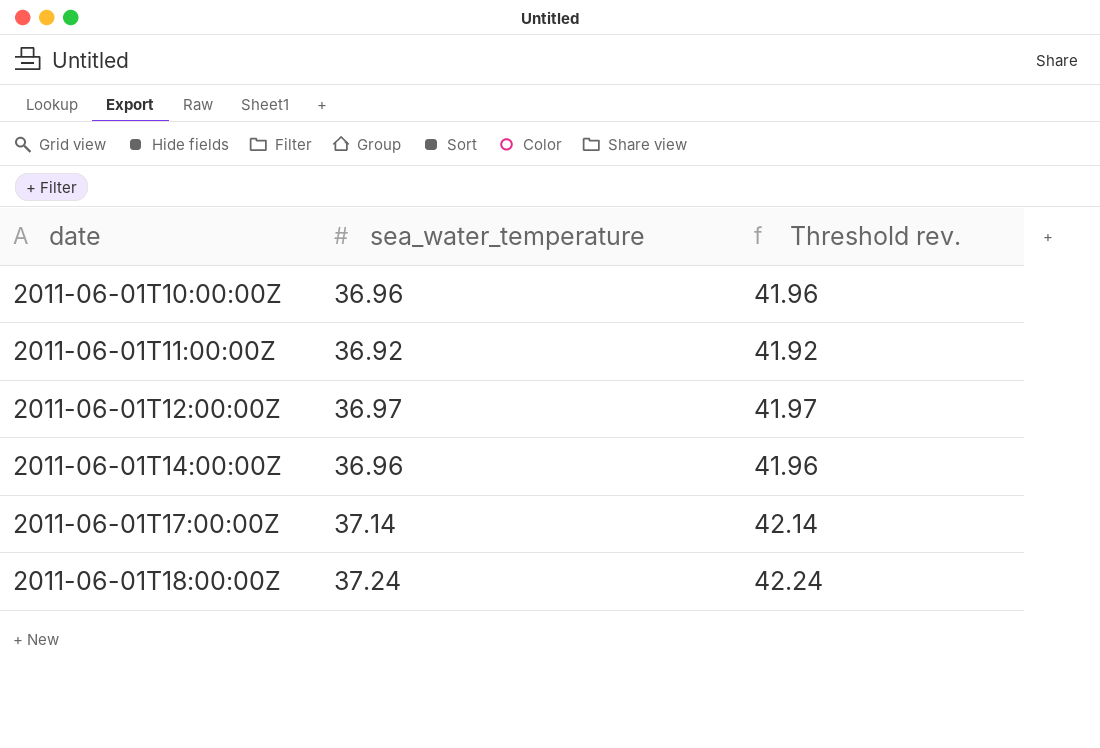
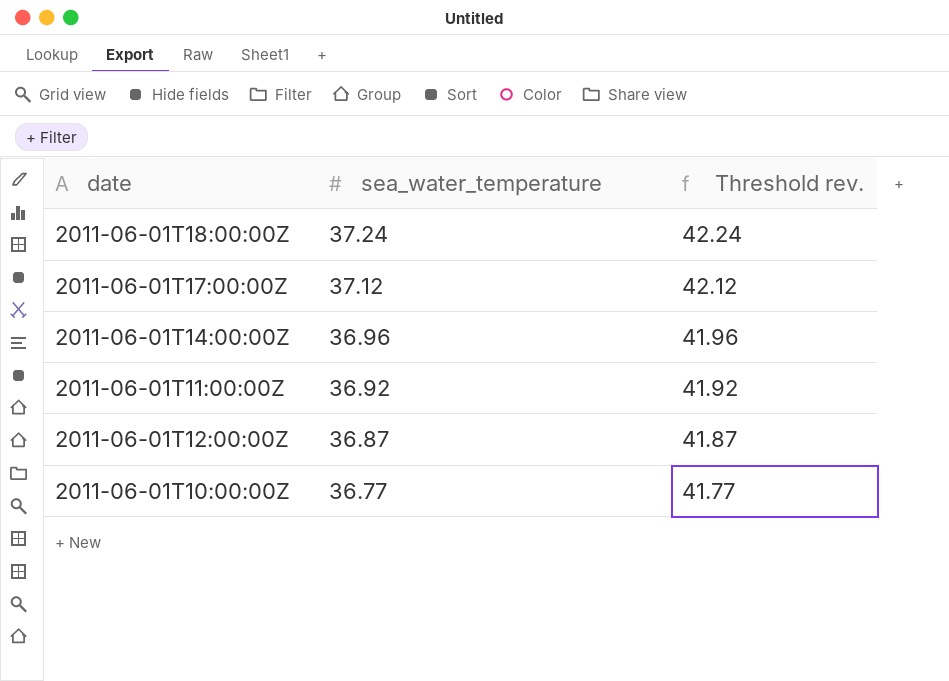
row order: date ascending -> sea_water_temperature descending
2011-06-01T17:00:00Z | sea_water_temperature: 37.14 -> 37.12
2011-06-01T17:00:00Z | Threshold rev.: 42.14 -> 42.12
2011-06-01T12:00:00Z | sea_water_temperature: 36.97 -> 36.87
2011-06-01T12:00:00Z | Threshold rev.: 41.97 -> 41.87
2011-06-01T10:00:00Z | sea_water_temperature: 36.96 -> 36.77
2011-06-01T10:00:00Z | Threshold rev.: 41.96 -> 41.77

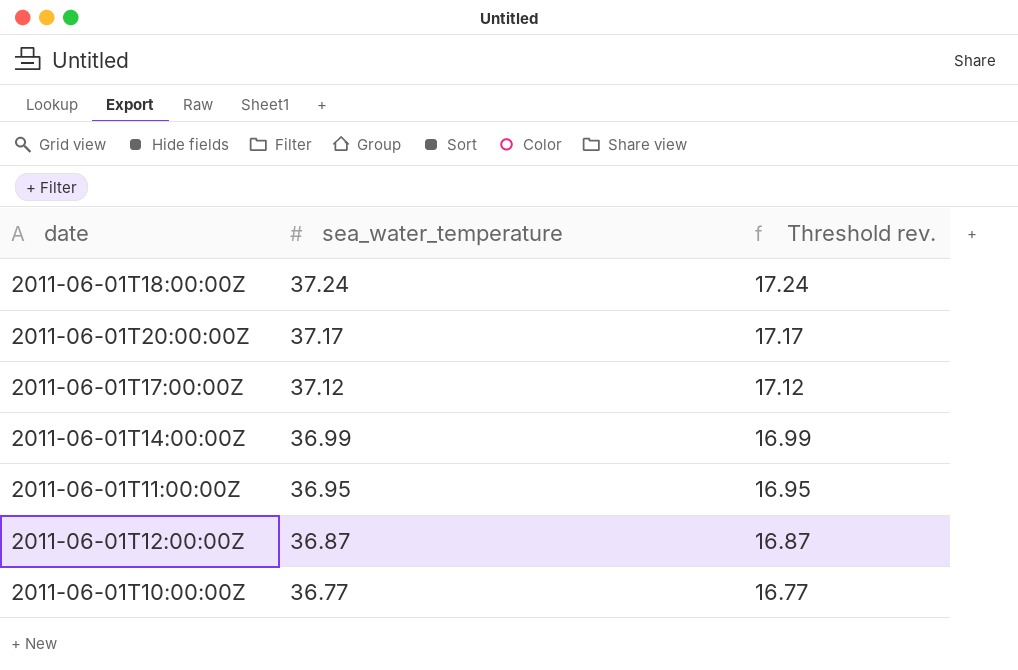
column Threshold rev. | formula: [sea_water_temperature] + 5 -> [sea_water_temperature] - 20
row 2011-06-01T20:00:00Z: none -> 37.17 | 17.17
2011-06-01T14:00:00Z | sea_water_temperature: 36.96 -> 36.99
2011-06-01T11:00:00Z | sea_water_temperature: 36.92 -> 36.95

